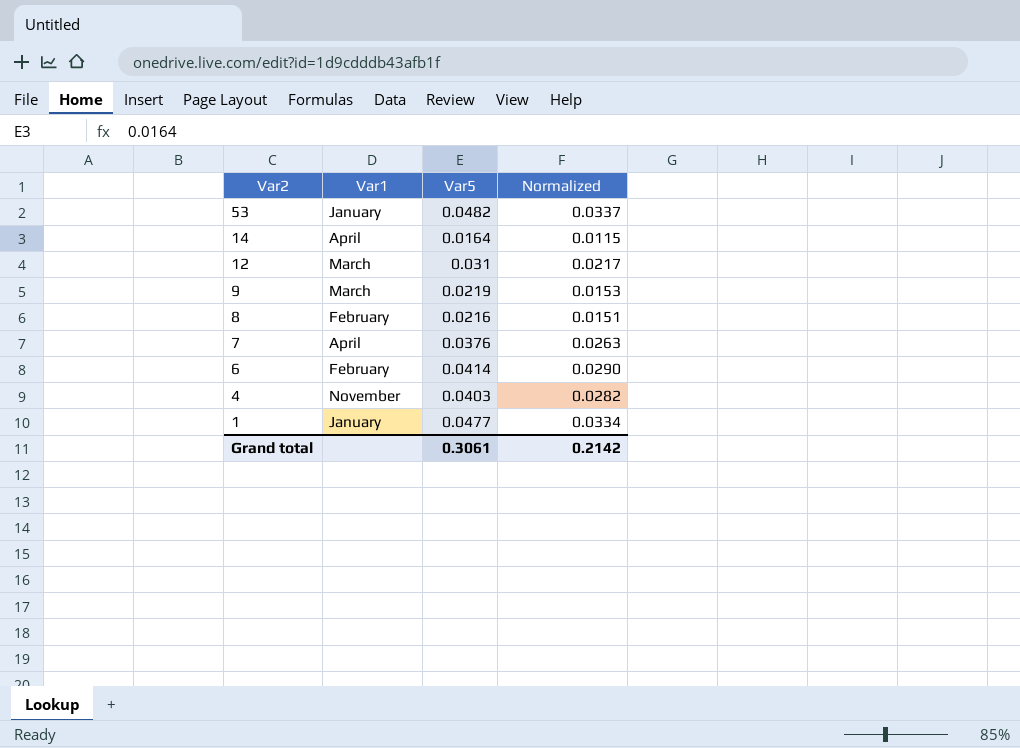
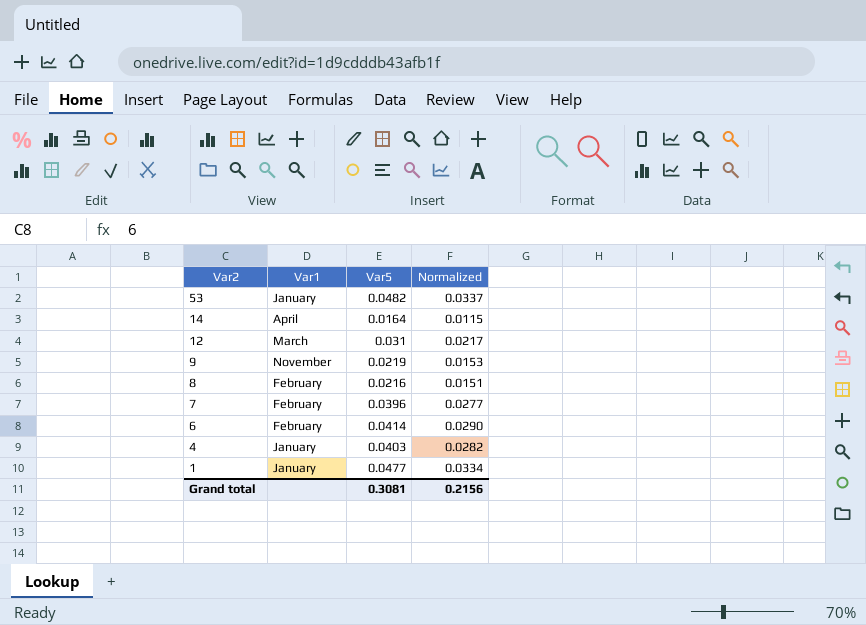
9 | Var1: March -> November
7 | Var1: April -> February
7 | Var5: 0.0376 -> 0.0396
7 | Normalized: 0.0263 -> 0.0277
4 | Var1: November -> January
Grand total | Var5: 0.3061 -> 0.3081
Grand total | Normalized: 0.2142 -> 0.2156

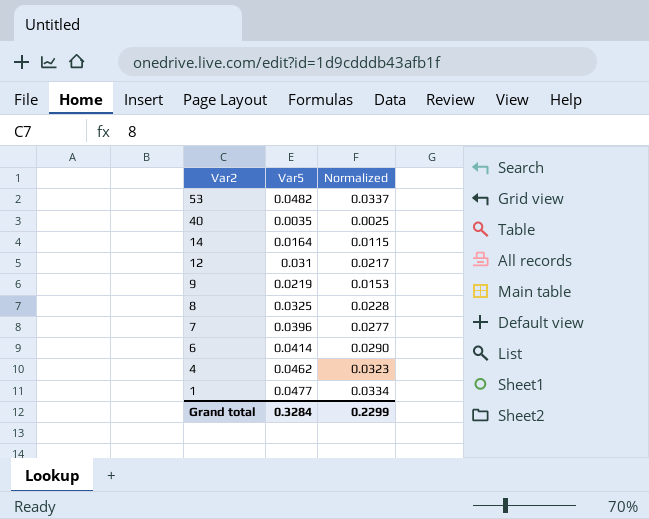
column Var1 | position: 2 -> none
row 40: none -> 0.0035 | 0.0025
8 | Var5: 0.0216 -> 0.0325
8 | Normalized: 0.0151 -> 0.0228
4 | Var5: 0.0403 -> 0.0462
4 | Normalized: 0.0282 -> 0.0323
Grand total | Var5: 0.3081 -> 0.3284
Grand total | Normalized: 0.2156 -> 0.2299

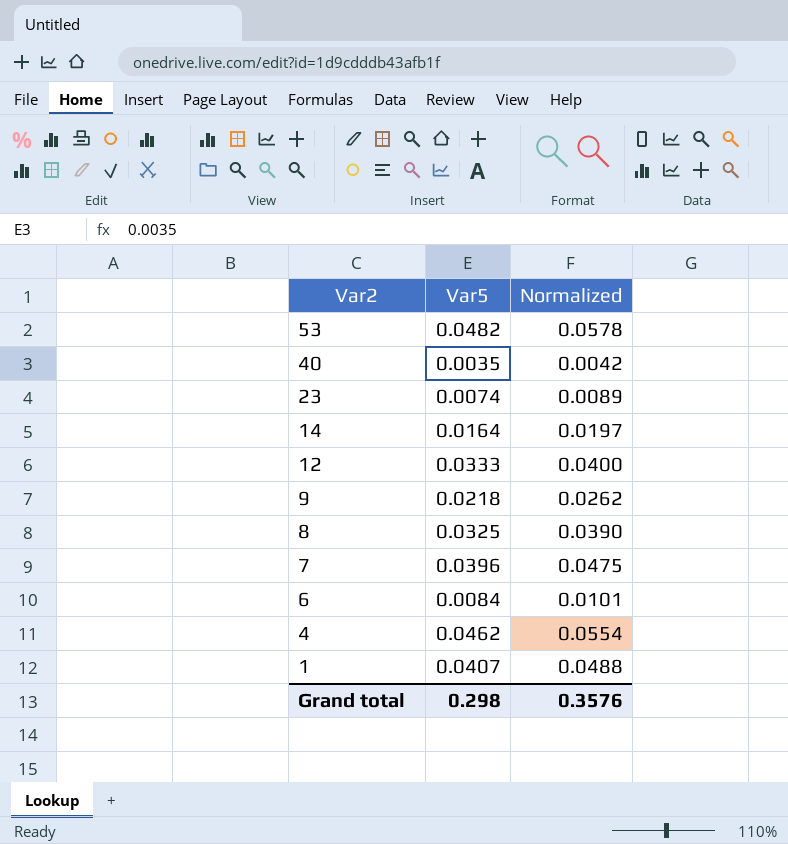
column Normalized | formula: [Var5] * 0.7 -> [Var5] * 1.2
row 23: none -> 0.0074 | 0.0089
12 | Var5: 0.031 -> 0.0333
9 | Var5: 0.0219 -> 0.0218
6 | Var5: 0.0414 -> 0.0084
1 | Var5: 0.0477 -> 0.0407
Grand total | Var5: 0.3284 -> 0.298
Grand total | Normalized: 0.2299 -> 0.3576

